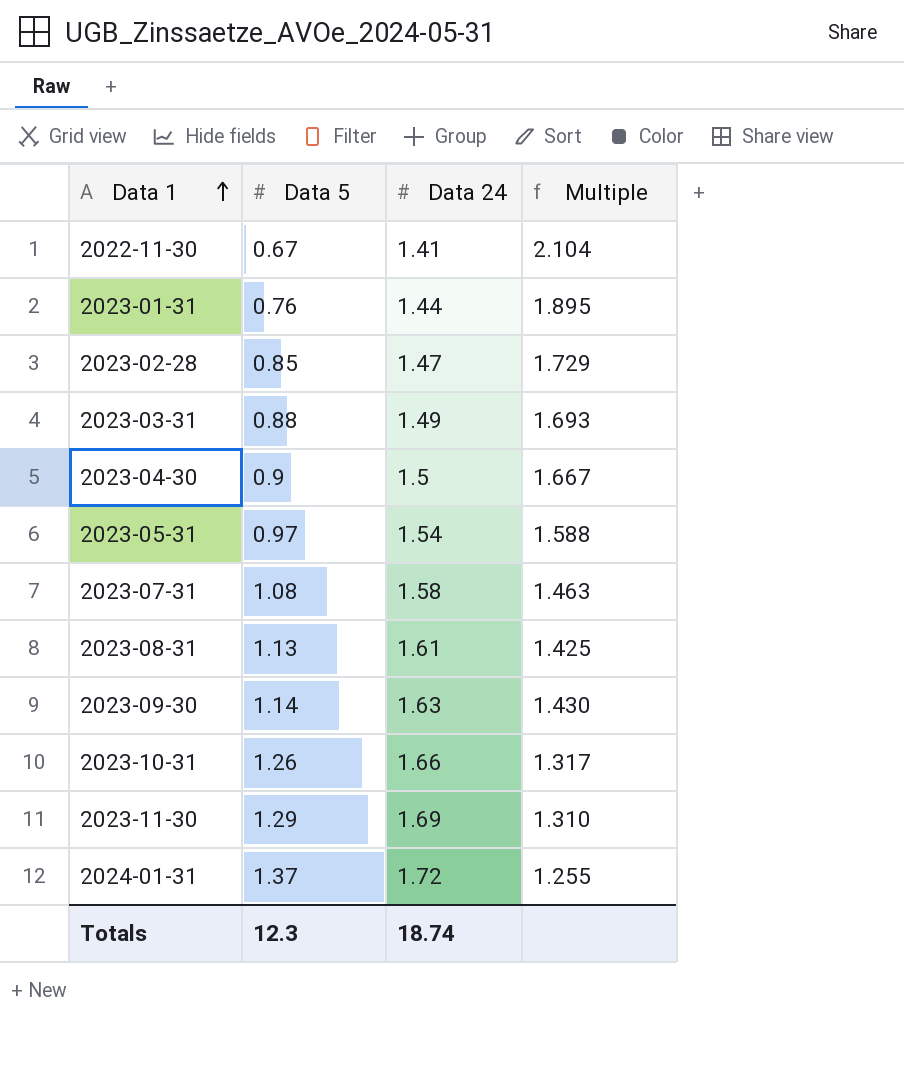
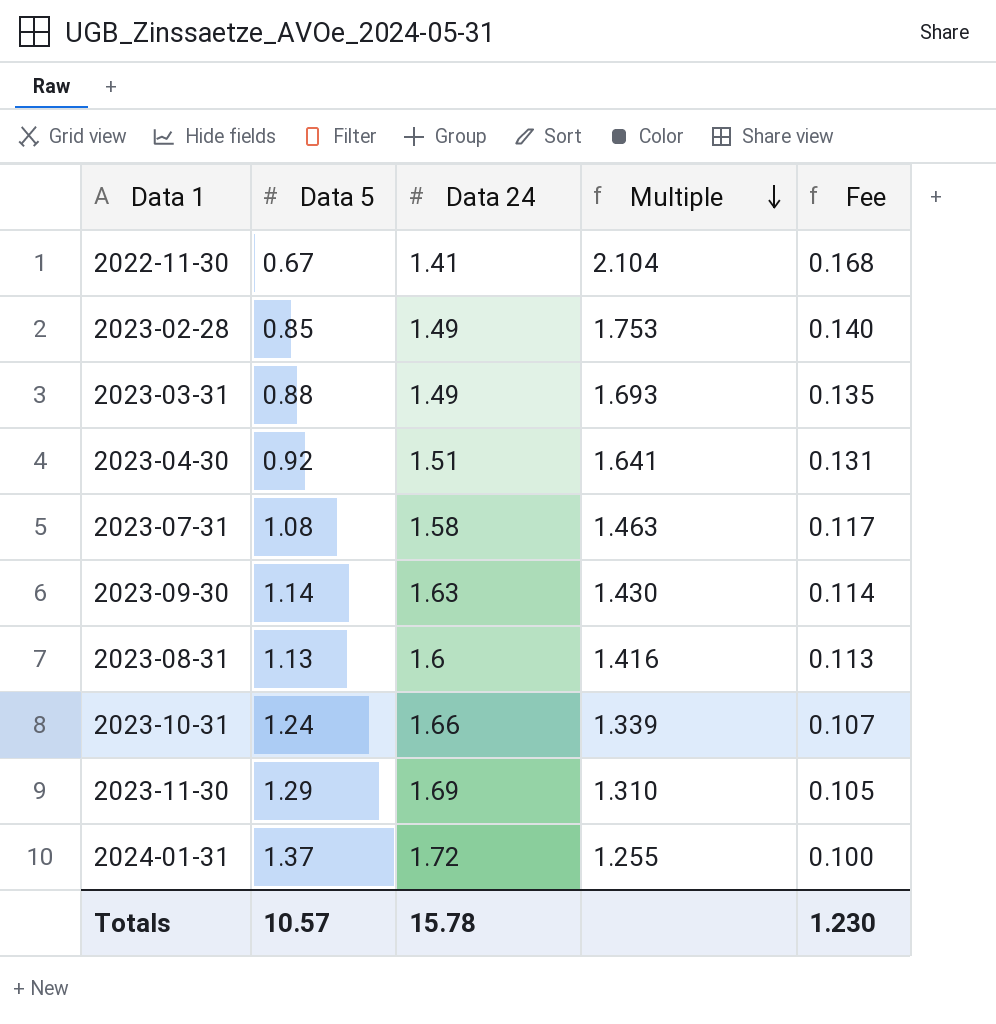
row order: Data 1 ascending -> Multiple descending
column Fee | formula: none -> [Multiple] * 0.08
row 2023-01-31: 0.76 | 1.44 | 1.895 -> none
row 2023-05-31: 0.97 | 1.54 | 1.588 -> none
2023-02-28 | Data 24: 1.47 -> 1.49
2023-02-28 | Multiple: 1.729 -> 1.753
2023-04-30 | Data 5: 0.9 -> 0.92
2023-04-30 | Data 24: 1.5 -> 1.51
2023-04-30 | Multiple: 1.667 -> 1.641
2023-08-31 | Data 24: 1.61 -> 1.6
2023-08-31 | Multiple: 1.425 -> 1.416
2023-10-31 | Data 5: 1.26 -> 1.24
2023-10-31 | Multiple: 1.317 -> 1.339
Totals | Data 5: 12.3 -> 10.57
Totals | Data 24: 18.74 -> 15.78

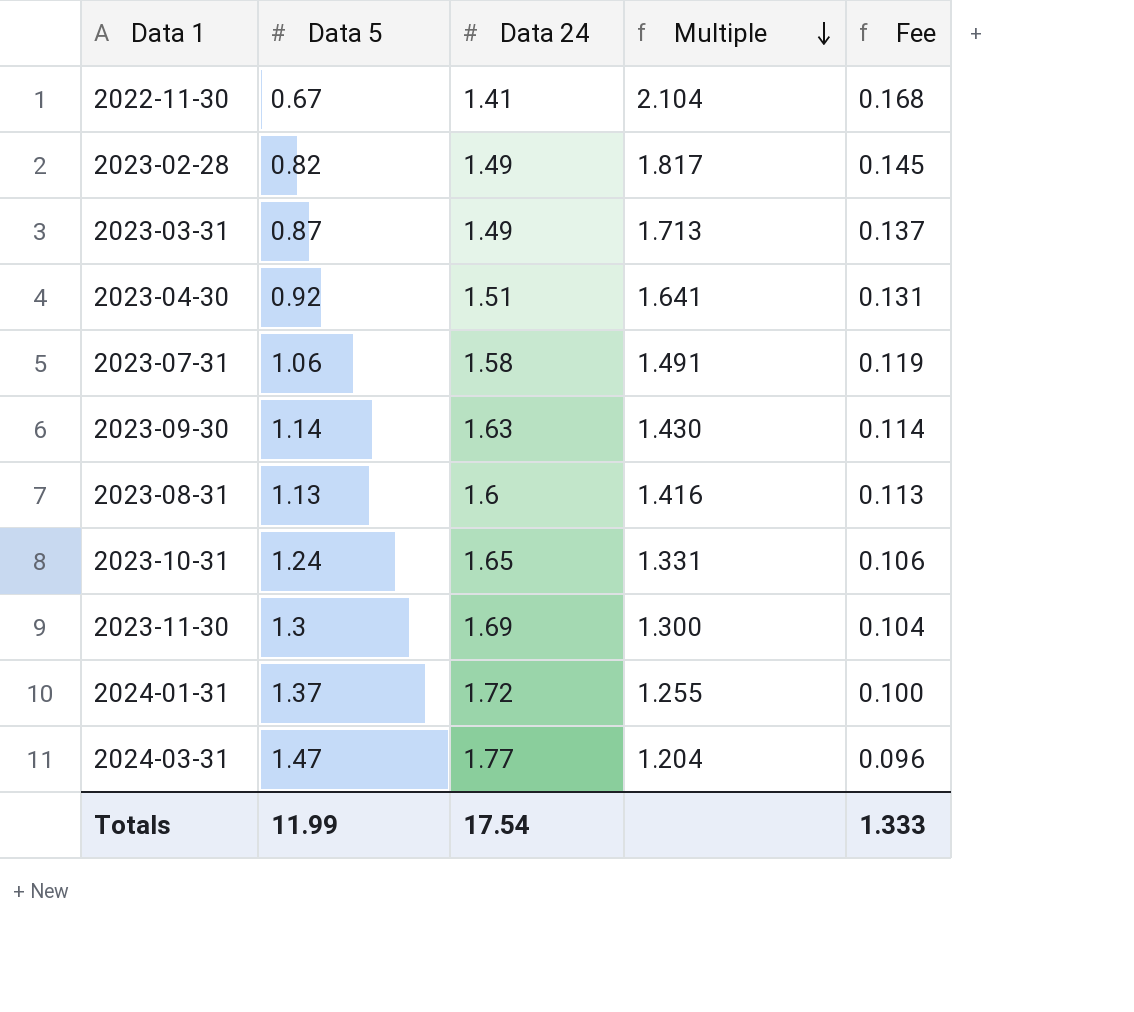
2023-02-28 | Data 5: 0.85 -> 0.82
2023-02-28 | Multiple: 1.753 -> 1.817
2023-02-28 | Fee: 0.140 -> 0.145
2023-03-31 | Data 5: 0.88 -> 0.87
2023-03-31 | Multiple: 1.693 -> 1.713
2023-03-31 | Fee: 0.135 -> 0.137
2023-07-31 | Data 5: 1.08 -> 1.06
2023-07-31 | Multiple: 1.463 -> 1.491
2023-07-31 | Fee: 0.117 -> 0.119
2023-10-31 | Data 24: 1.66 -> 1.65
2023-10-31 | Multiple: 1.339 -> 1.331
2023-10-31 | Fee: 0.107 -> 0.106
2023-11-30 | Data 5: 1.29 -> 1.3
2023-11-30 | Multiple: 1.310 -> 1.300
2023-11-30 | Fee: 0.105 -> 0.104
row 2024-03-31: none -> 1.47 | 1.77 | 1.204 | 0.096
Totals | Data 5: 10.57 -> 11.99
Totals | Data 24: 15.78 -> 17.54
Totals | Fee: 1.230 -> 1.333

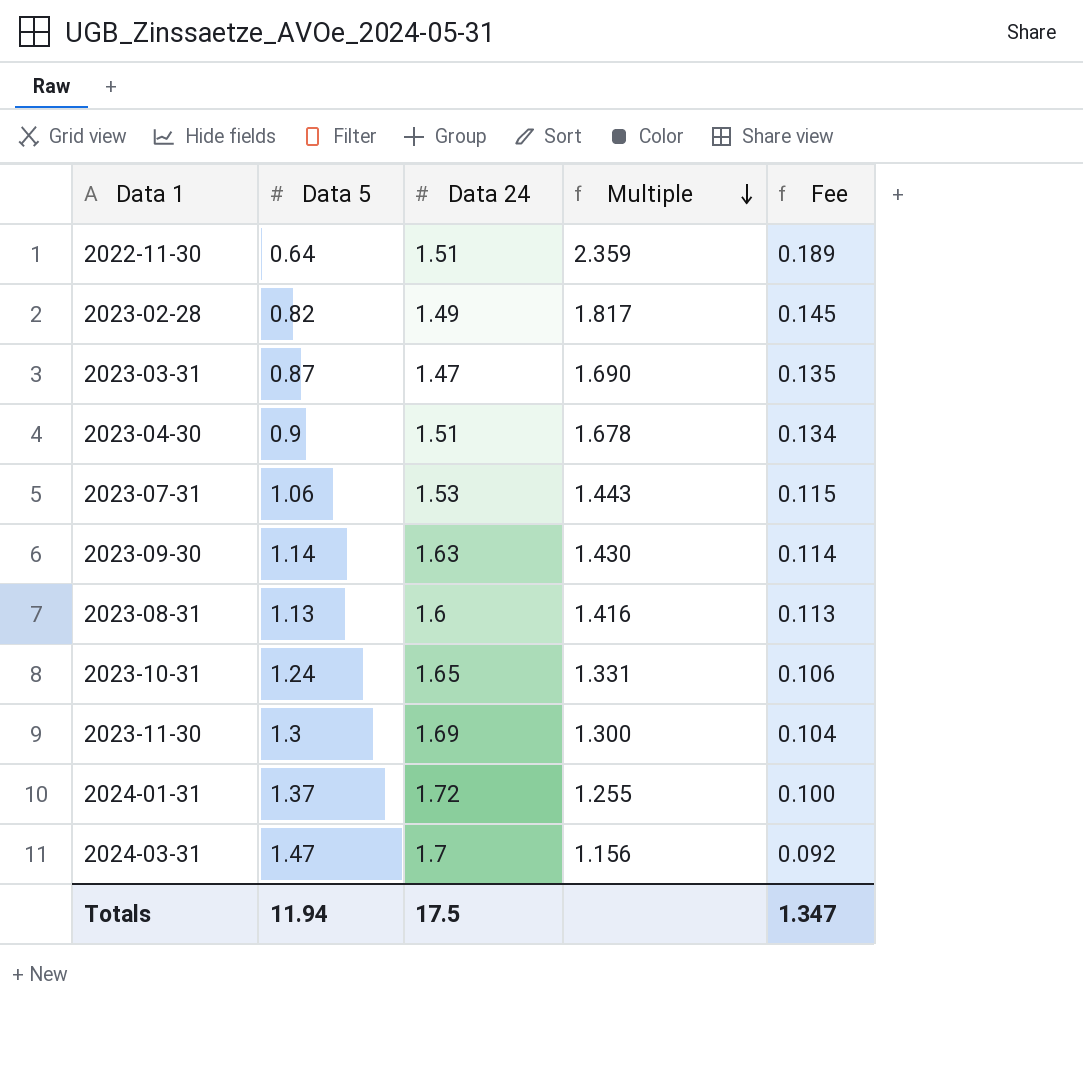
2022-11-30 | Data 5: 0.67 -> 0.64
2022-11-30 | Data 24: 1.41 -> 1.51
2022-11-30 | Multiple: 2.104 -> 2.359
2022-11-30 | Fee: 0.168 -> 0.189
2023-03-31 | Data 24: 1.49 -> 1.47
2023-03-31 | Multiple: 1.713 -> 1.690
2023-03-31 | Fee: 0.137 -> 0.135
2023-04-30 | Data 5: 0.92 -> 0.9
2023-04-30 | Multiple: 1.641 -> 1.678
2023-04-30 | Fee: 0.131 -> 0.134
2023-07-31 | Data 24: 1.58 -> 1.53
2023-07-31 | Multiple: 1.491 -> 1.443
2023-07-31 | Fee: 0.119 -> 0.115
2024-03-31 | Data 24: 1.77 -> 1.7
2024-03-31 | Multiple: 1.204 -> 1.156
2024-03-31 | Fee: 0.096 -> 0.092
Totals | Data 5: 11.99 -> 11.94
Totals | Data 24: 17.54 -> 17.5
Totals | Fee: 1.333 -> 1.347

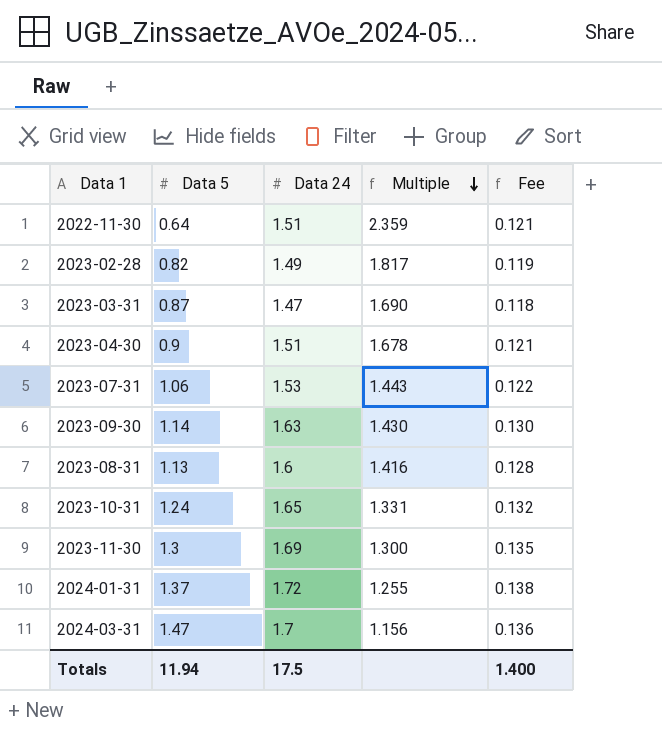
column Fee | formula: [Multiple] * 0.08 -> [Data 24] * 0.08
Totals | Fee: 1.347 -> 1.400

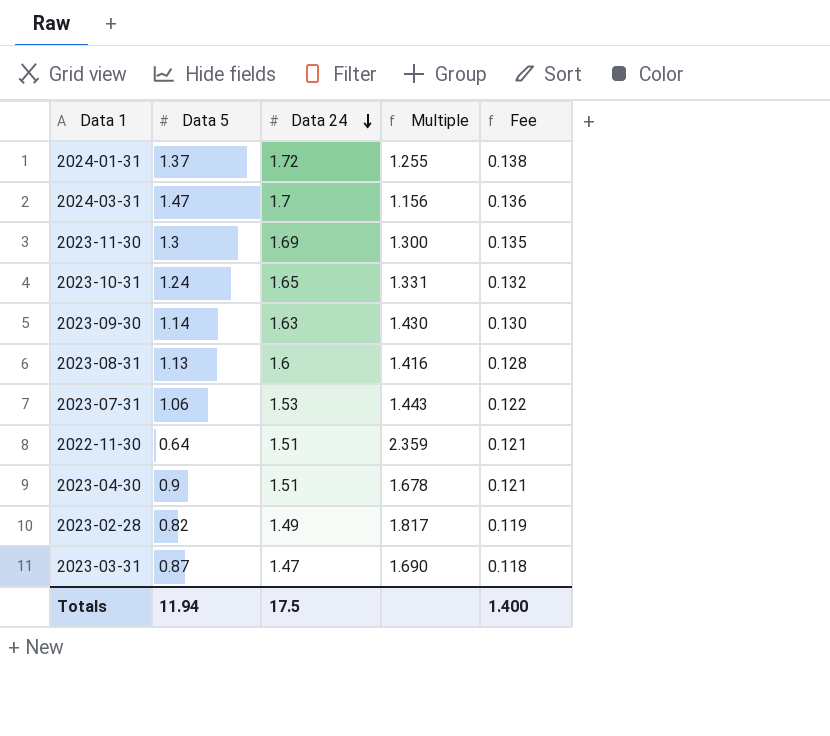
row order: Multiple descending -> Data 24 descending

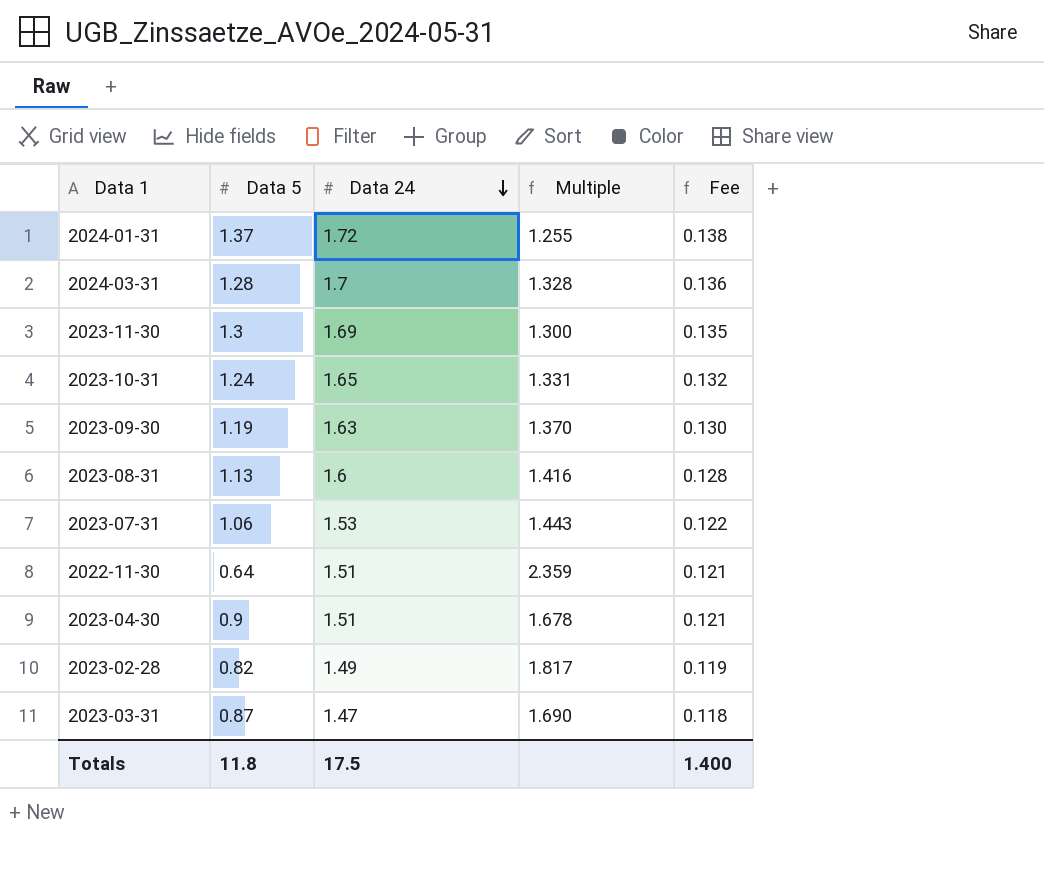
2024-03-31 | Data 5: 1.47 -> 1.28
2024-03-31 | Multiple: 1.156 -> 1.328
2023-09-30 | Data 5: 1.14 -> 1.19
2023-09-30 | Multiple: 1.430 -> 1.370
Totals | Data 5: 11.94 -> 11.8

